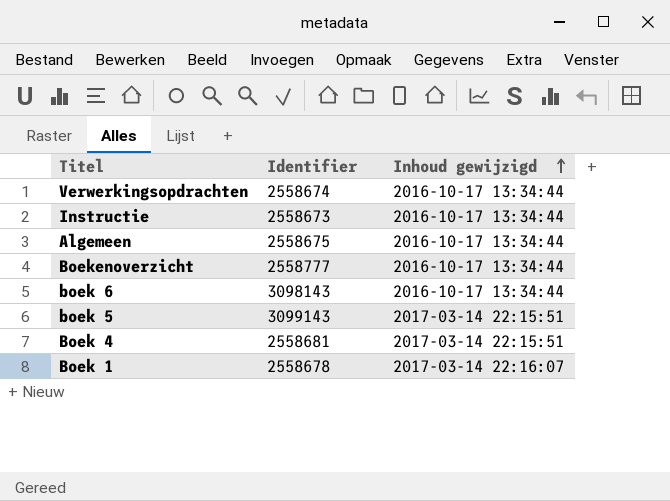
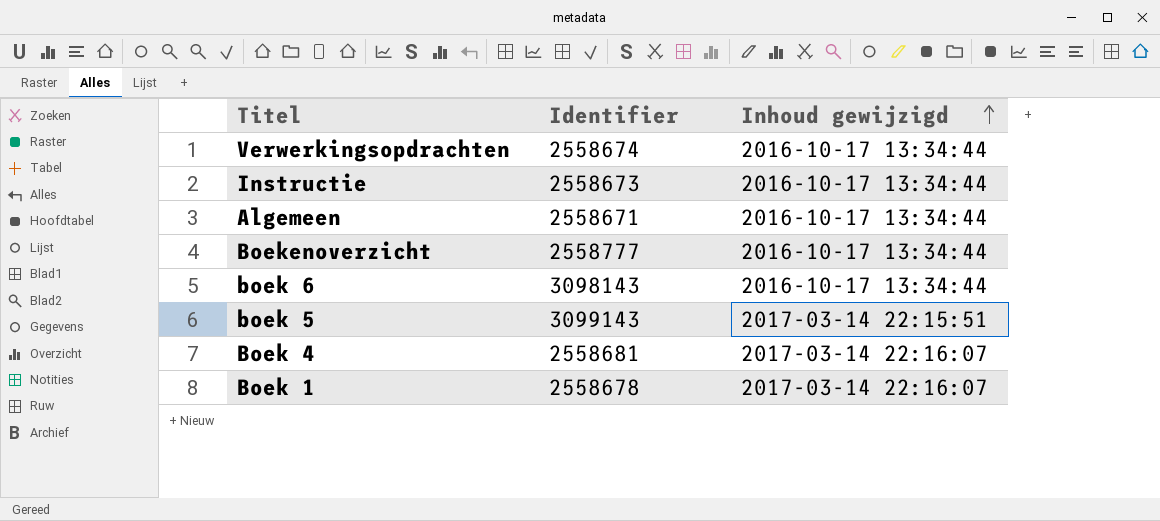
Algemeen | Identifier: 2558675 -> 2558671
Boek 4 | Inhoud gewijzigd: 2017-03-14 22:15:51 -> 2017-03-14 22:16:07

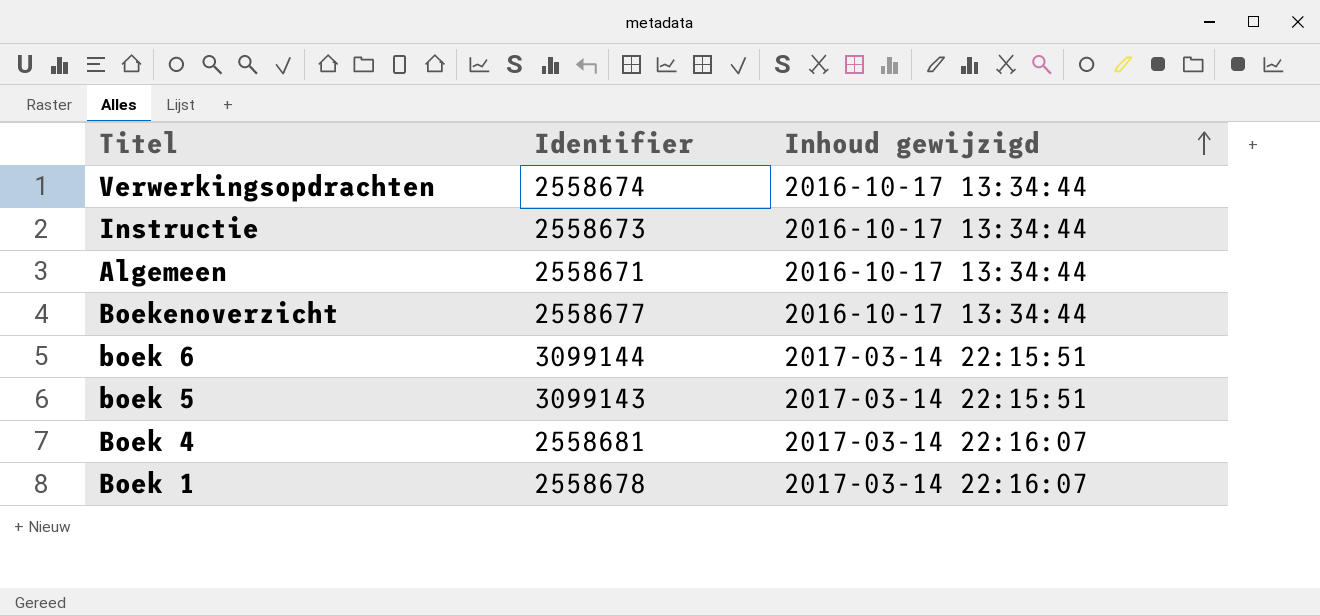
Boekenoverzicht | Identifier: 2558777 -> 2558677
boek 6 | Identifier: 3098143 -> 3099144
boek 6 | Inhoud gewijzigd: 2016-10-17 13:34:44 -> 2017-03-14 22:15:51

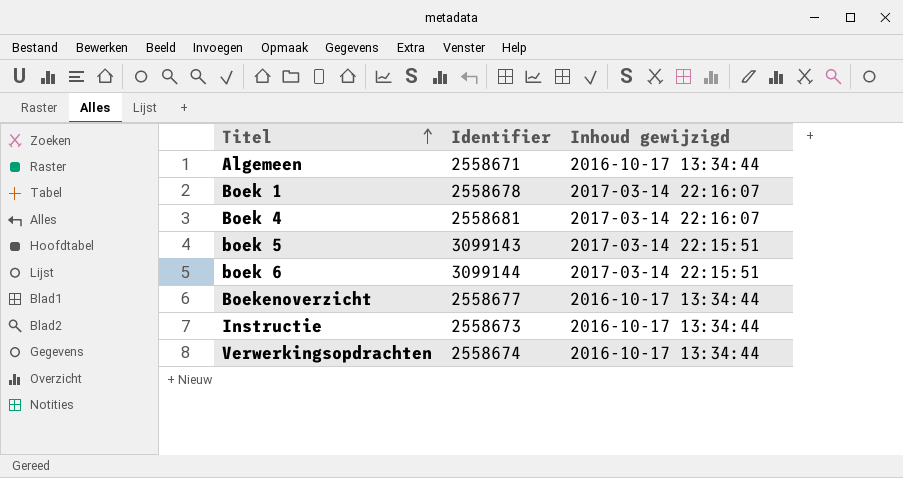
row order: Inhoud gewijzigd ascending -> Titel ascending

